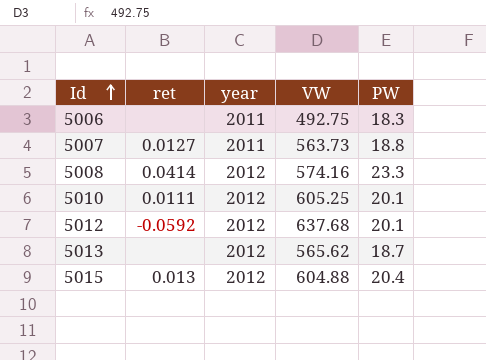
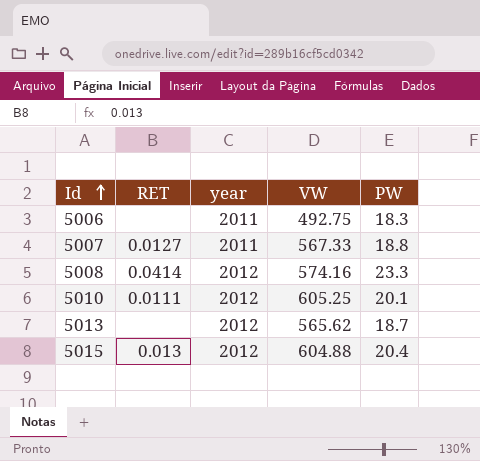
column name: ret -> RET
row 5012: -0.0592 | 2012 | 637.68 | 20.1 -> none
5007 | VW: 563.73 -> 567.33

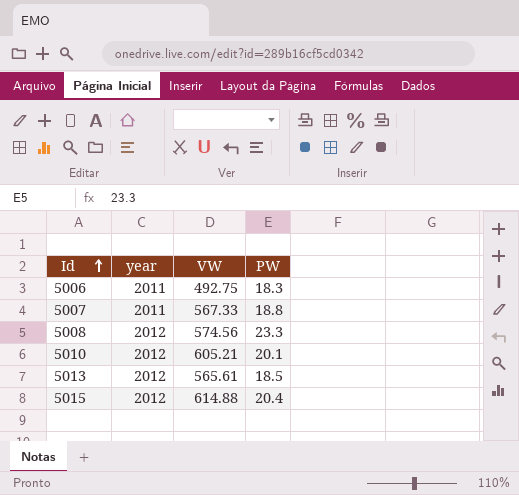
column RET | position: 2 -> none
5008 | VW: 574.16 -> 574.56
5010 | VW: 605.25 -> 605.21
5013 | VW: 565.62 -> 565.61
5013 | PW: 18.7 -> 18.5
5015 | VW: 604.88 -> 614.88

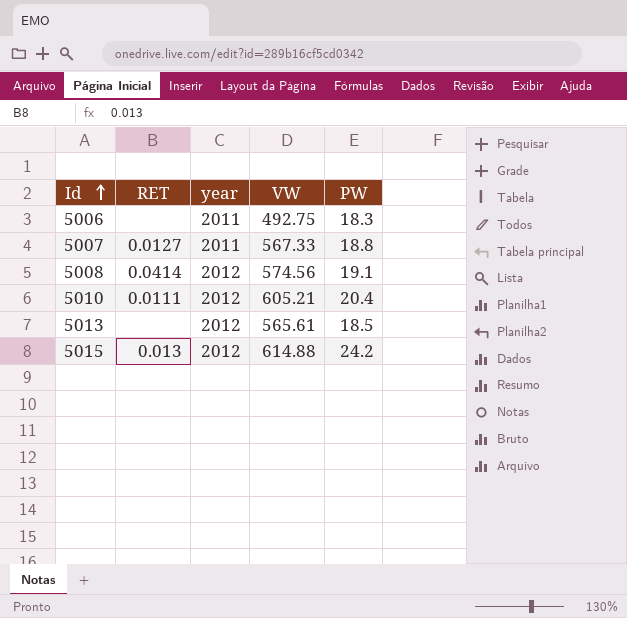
column RET | position: none -> 2
5008 | PW: 23.3 -> 19.1
5010 | PW: 20.1 -> 20.4
5015 | PW: 20.4 -> 24.2

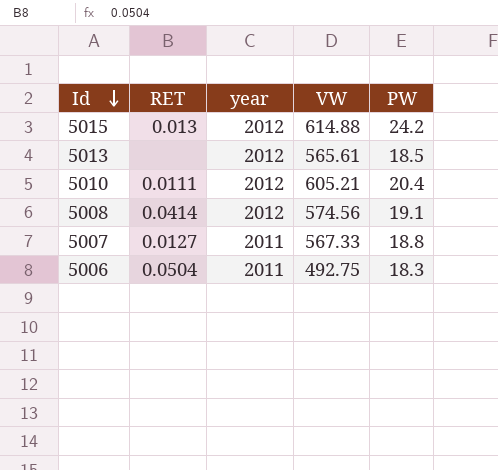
row order: Id ascending -> Id descending
5006 | RET: none -> 0.0504

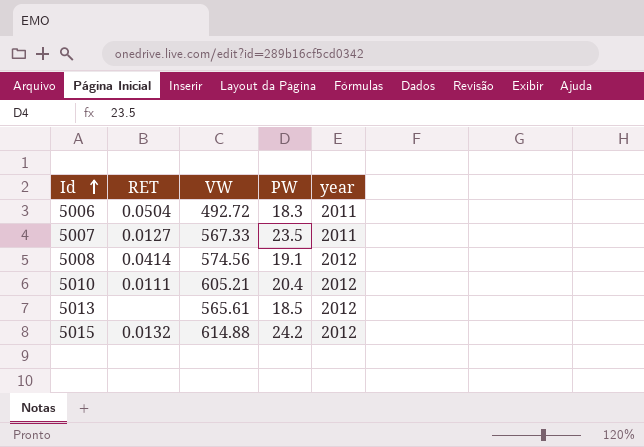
row order: Id descending -> Id ascending
column year | position: 3 -> 5
5006 | VW: 492.75 -> 492.72
5007 | PW: 18.8 -> 23.5
5015 | RET: 0.013 -> 0.0132

